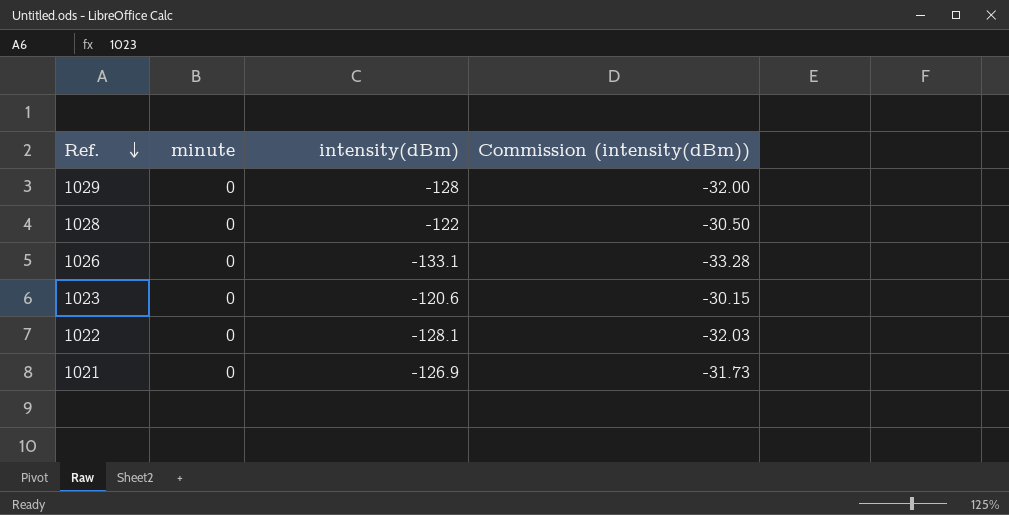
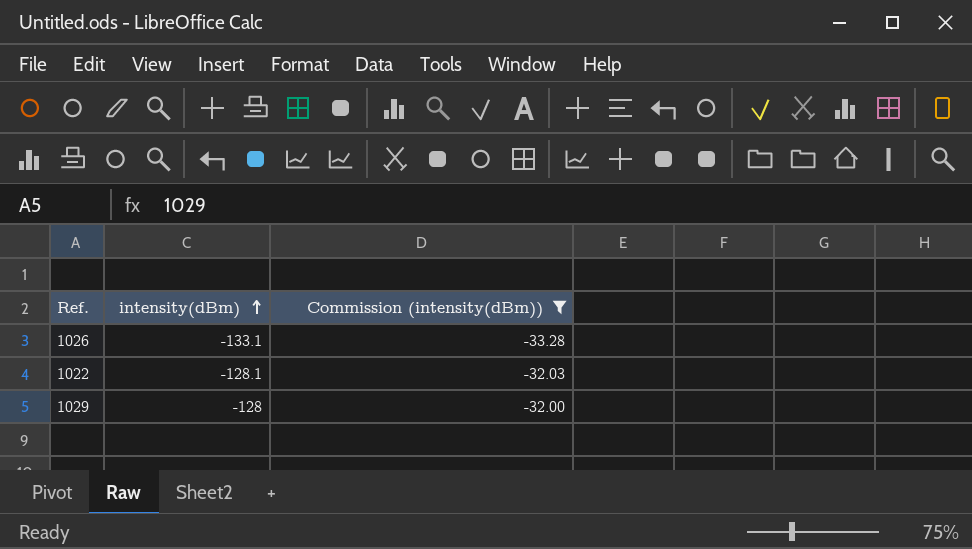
filter: none -> Commission (intensity(dBm)) <= -32.00
row order: Ref. descending -> intensity(dBm) ascending
column minute | position: 2 -> none

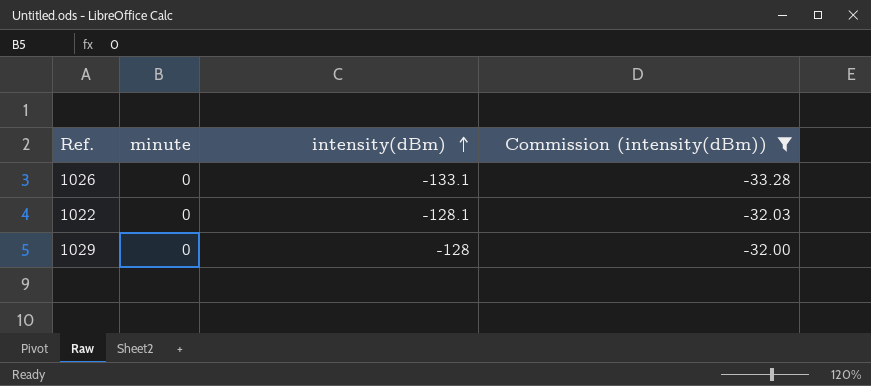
column minute | position: none -> 2

